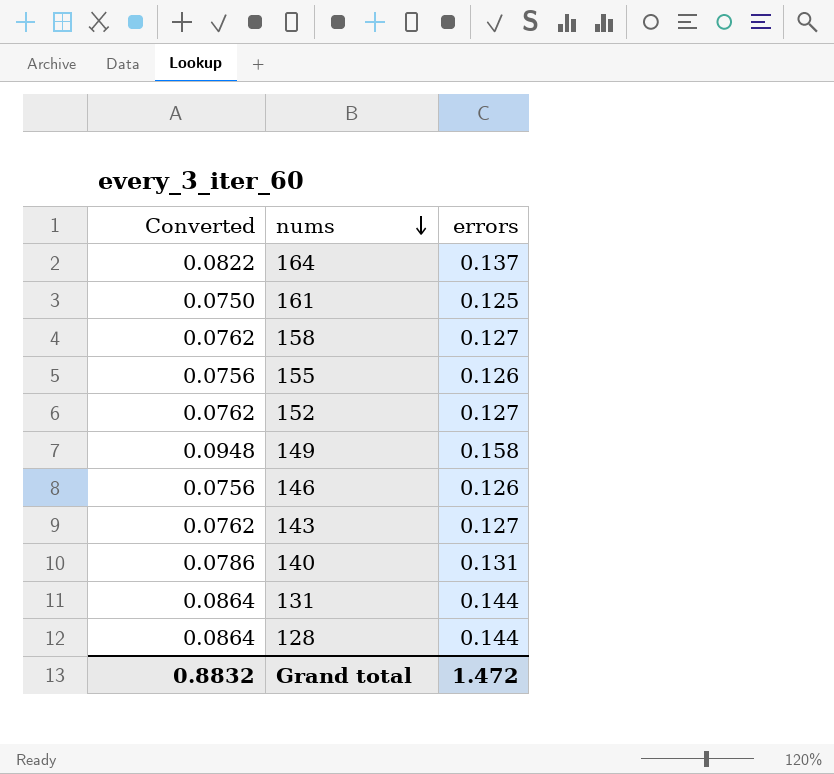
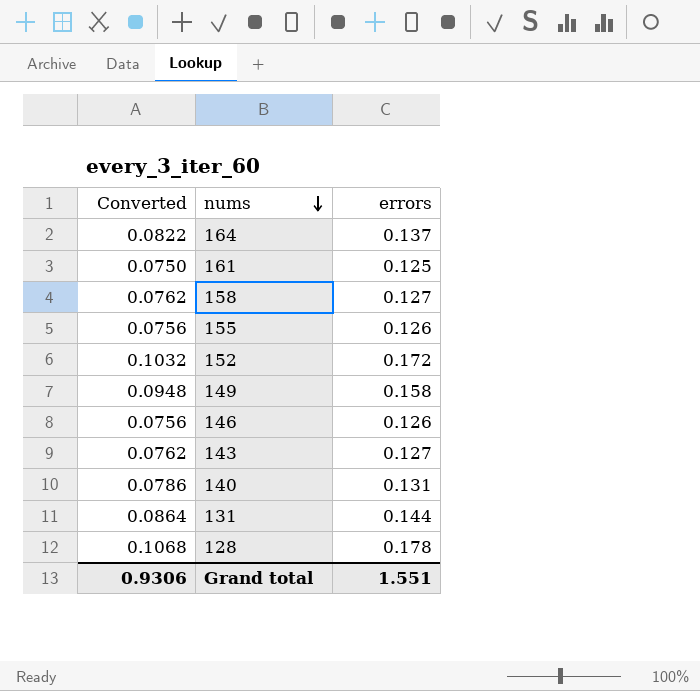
152 | Converted: 0.0762 -> 0.1032
152 | errors: 0.127 -> 0.172
128 | Converted: 0.0864 -> 0.1068
128 | errors: 0.144 -> 0.178
Grand total | Converted: 0.8832 -> 0.9306
Grand total | errors: 1.472 -> 1.551

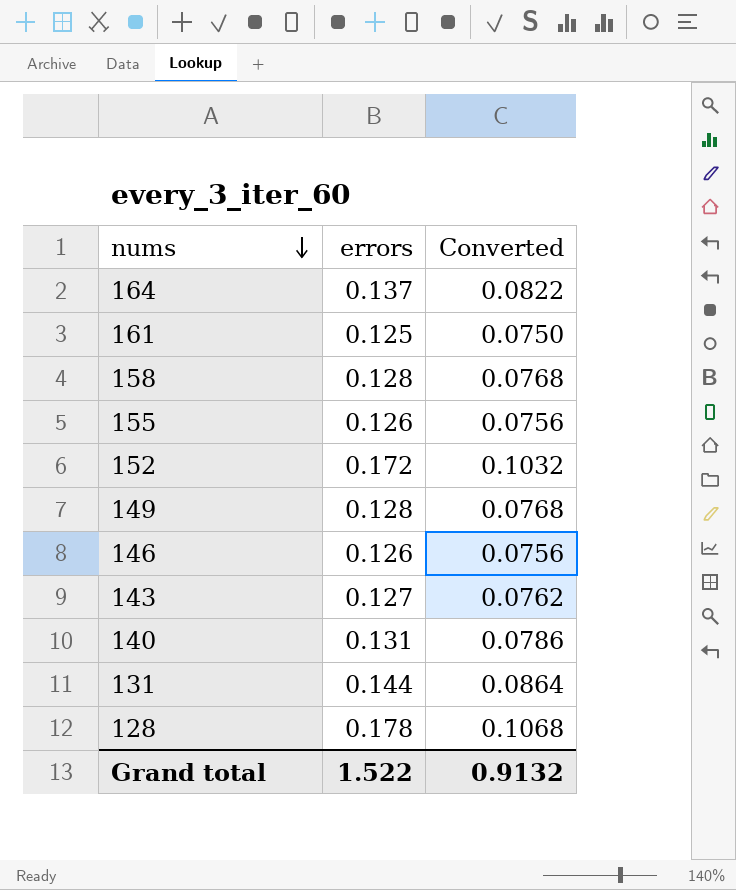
column Converted | position: 1 -> 3
158 | errors: 0.127 -> 0.128
158 | Converted: 0.0762 -> 0.0768
149 | errors: 0.158 -> 0.128
149 | Converted: 0.0948 -> 0.0768
Grand total | errors: 1.551 -> 1.522
Grand total | Converted: 0.9306 -> 0.9132

